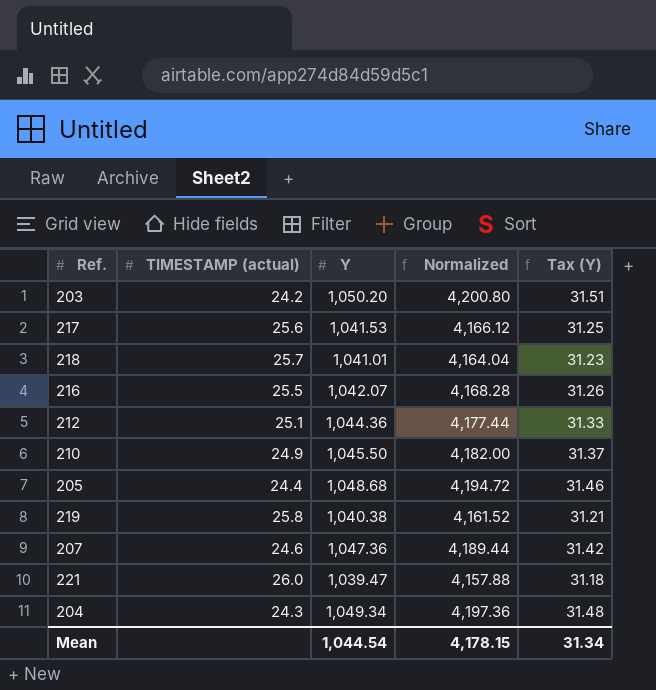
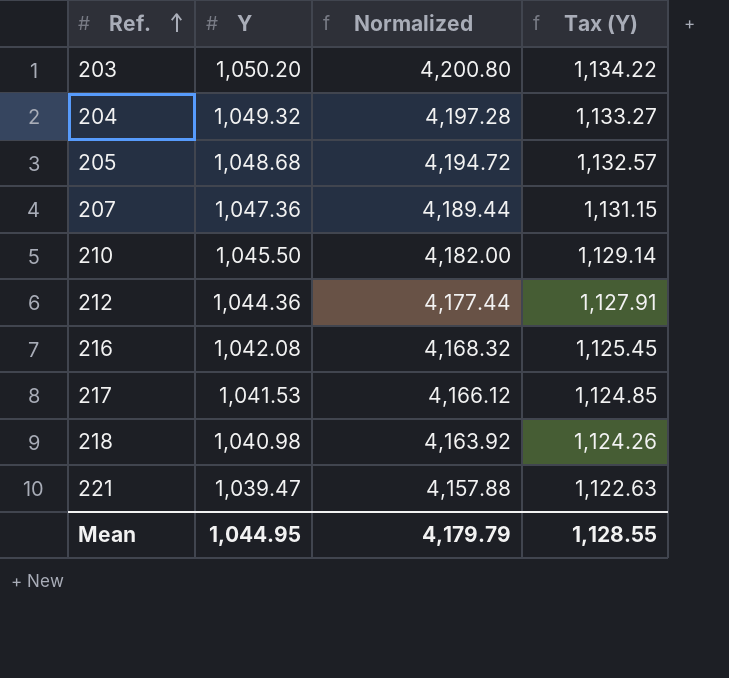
row order: none -> Ref. ascending
column TIMESTAMP (actual) | position: 2 -> none
column Tax (Y) | formula: [Y] * 0.03 -> [Y] * 1.08
row 219: 25.8 | 1,040.38 | 4,161.52 | 31.21 -> none
204 | Y: 1,049.34 -> 1,049.32
204 | Normalized: 4,197.36 -> 4,197.28
216 | Y: 1,042.07 -> 1,042.08
216 | Normalized: 4,168.28 -> 4,168.32
218 | Y: 1,041.01 -> 1,040.98
218 | Normalized: 4,164.04 -> 4,163.92
Mean | Y: 1,044.54 -> 1,044.95
Mean | Normalized: 4,178.15 -> 4,179.79
Mean | Tax (Y): 31.34 -> 1,128.55

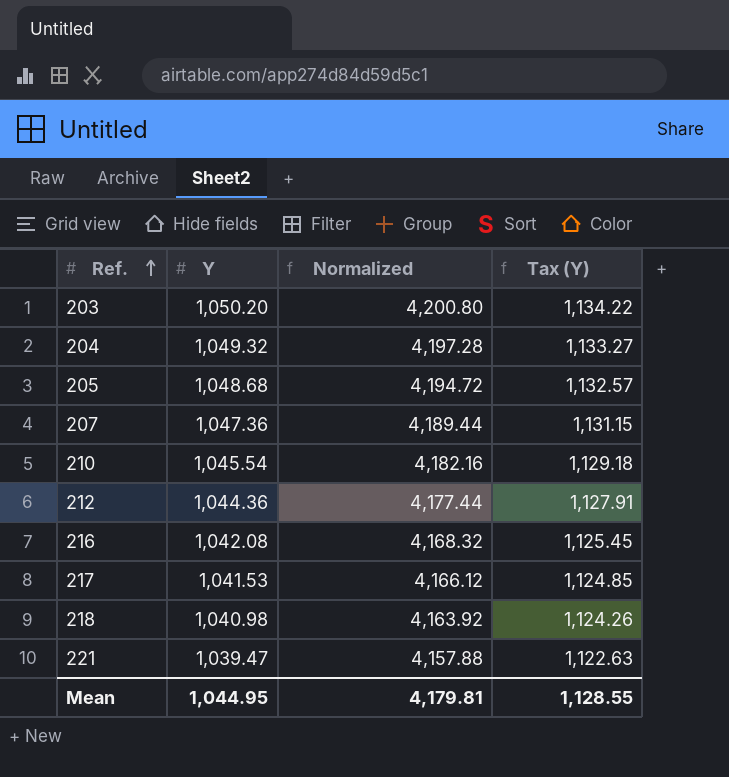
210 | Y: 1,045.50 -> 1,045.54
210 | Normalized: 4,182.00 -> 4,182.16
210 | Tax (Y): 1,129.14 -> 1,129.18
Mean | Normalized: 4,179.79 -> 4,179.81

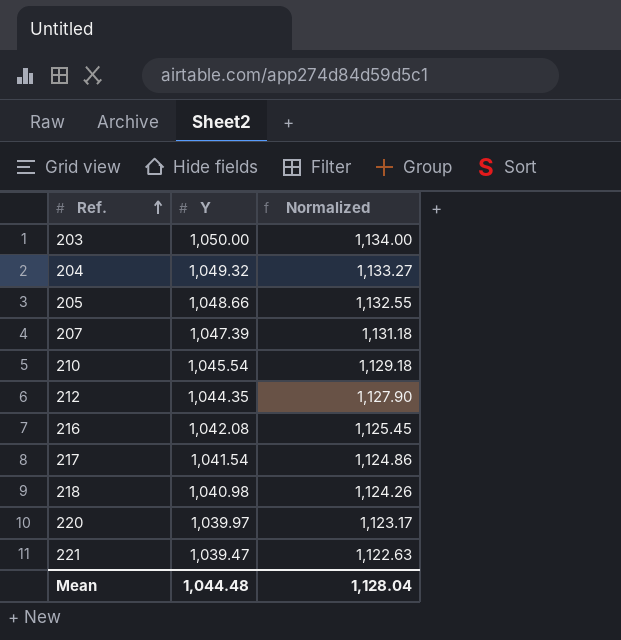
column Tax (Y) | formula: [Y] * 1.08 -> none
column Normalized | formula: [Y] * 4 -> [Y] * 1.08
203 | Y: 1,050.20 -> 1,050.00
205 | Y: 1,048.68 -> 1,048.66
207 | Y: 1,047.36 -> 1,047.39
212 | Y: 1,044.36 -> 1,044.35
217 | Y: 1,041.53 -> 1,041.54
row 220: none -> 1,039.97 | 1,123.17
Mean | Y: 1,044.95 -> 1,044.48
Mean | Normalized: 4,179.81 -> 1,128.04

